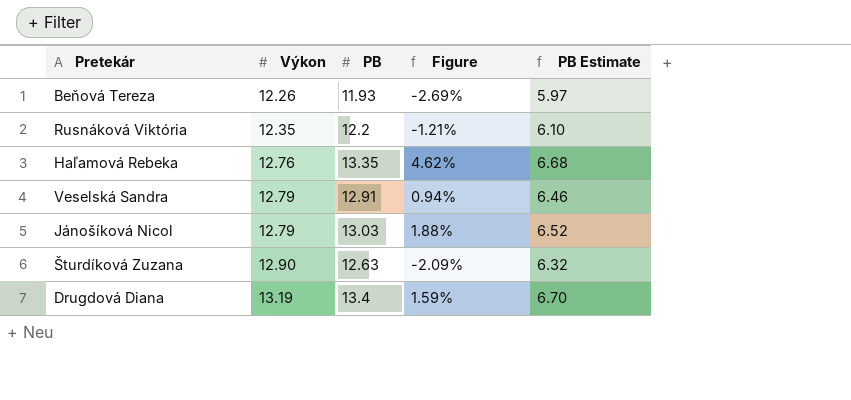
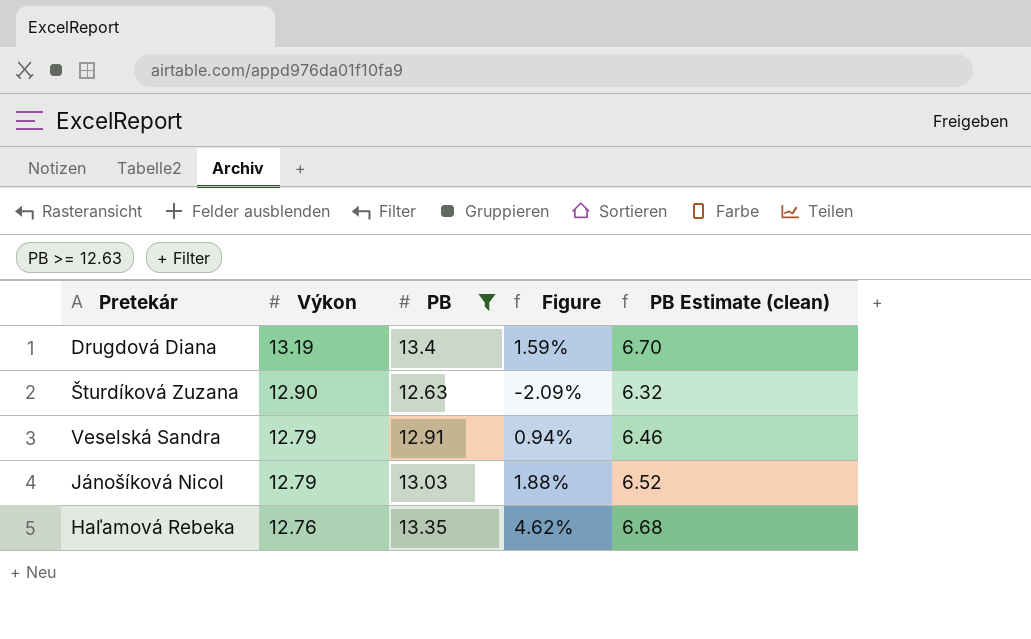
filter: none -> PB >= 12.63
row order: Výkon ascending -> Výkon descending
column name: PB Estimate -> PB Estimate (clean)

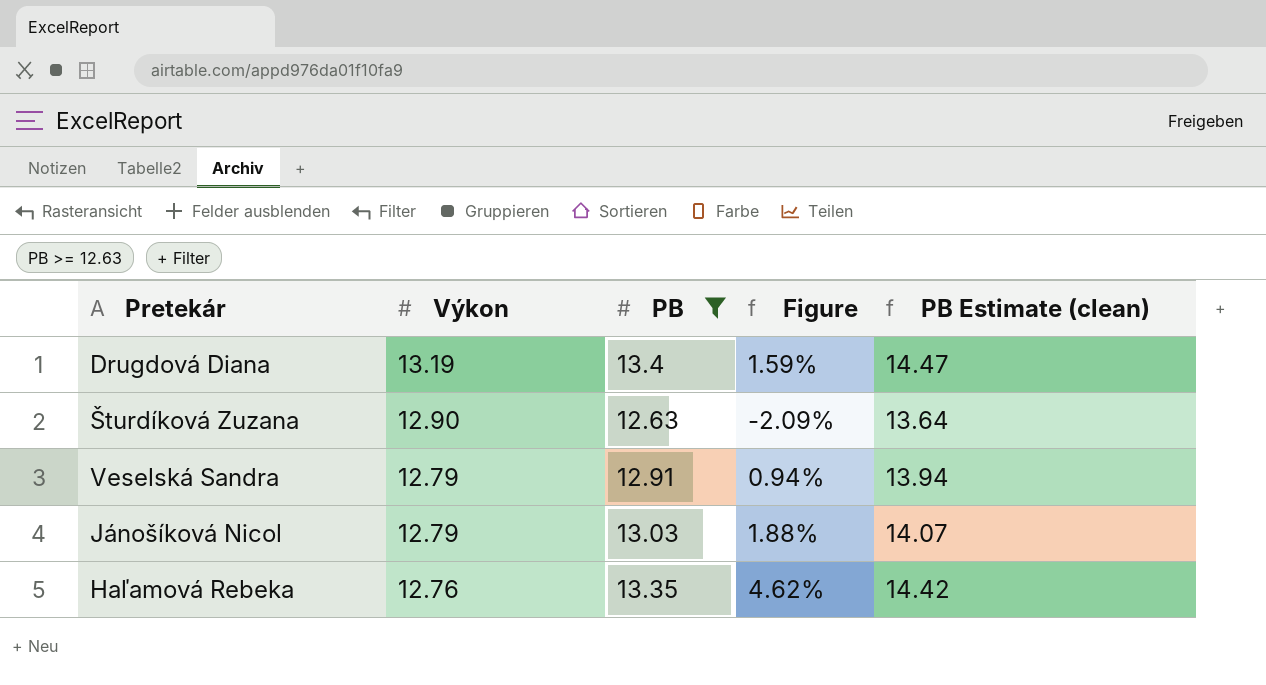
column PB Estimate (clean) | formula: [PB] * 0.5 -> [PB] * 1.08

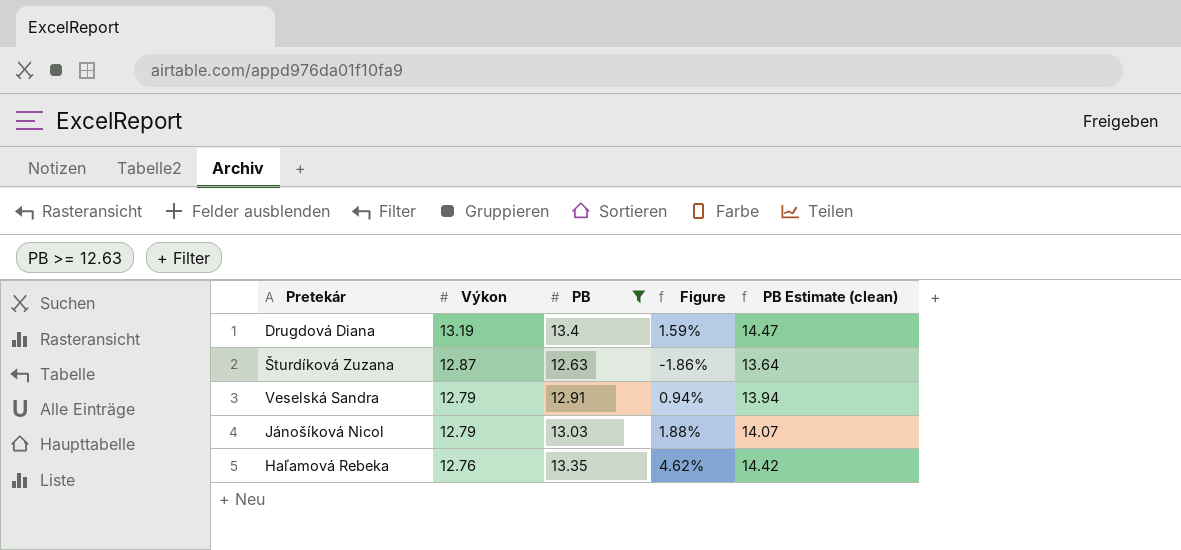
Šturdíková Zuzana | Výkon: 12.90 -> 12.87
Šturdíková Zuzana | Figure: -2.09% -> -1.86%

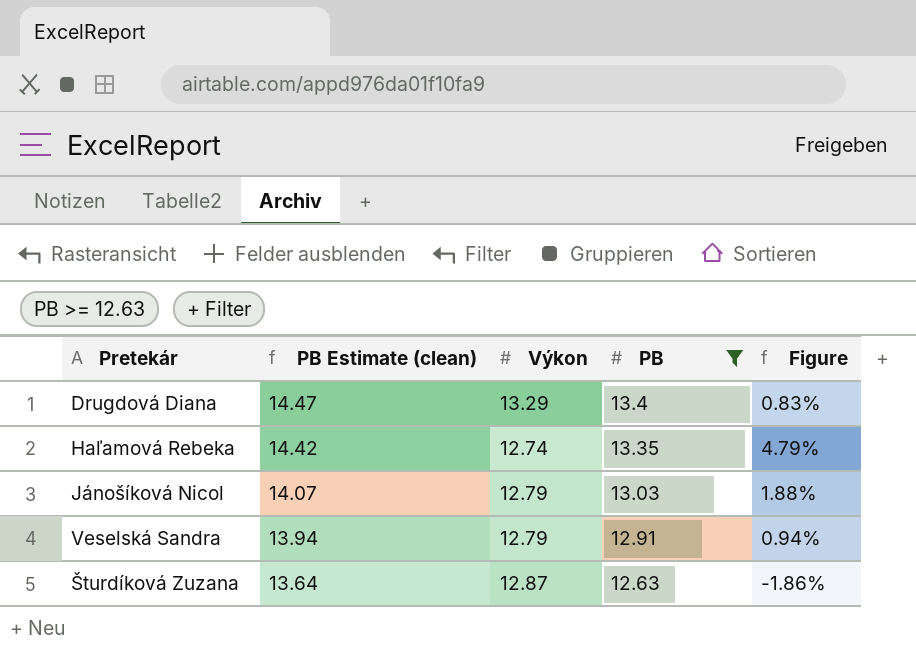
row order: Výkon descending -> PB Estimate (clean) descending
column PB Estimate (clean) | position: 5 -> 2
Drugdová Diana | Výkon: 13.19 -> 13.29
Drugdová Diana | Figure: 1.59% -> 0.83%
Haľamová Rebeka | Výkon: 12.76 -> 12.74
Haľamová Rebeka | Figure: 4.62% -> 4.79%

